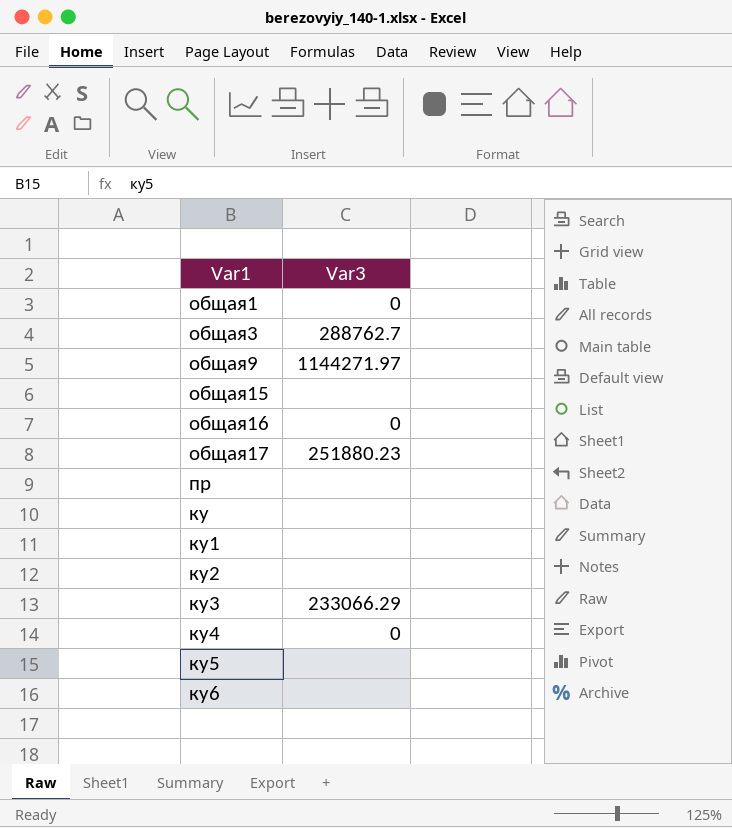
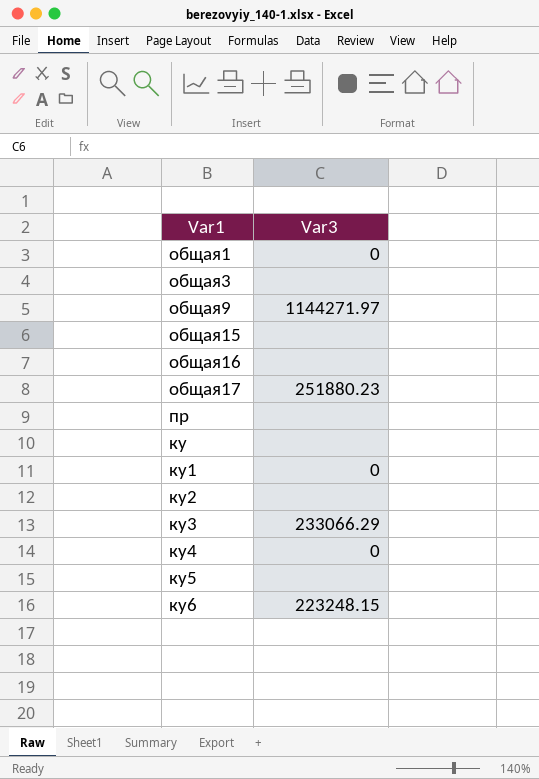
общая3 | Var3: 288762.7 -> none
общая16 | Var3: 0 -> none
ку1 | Var3: none -> 0
ку6 | Var3: none -> 223248.15

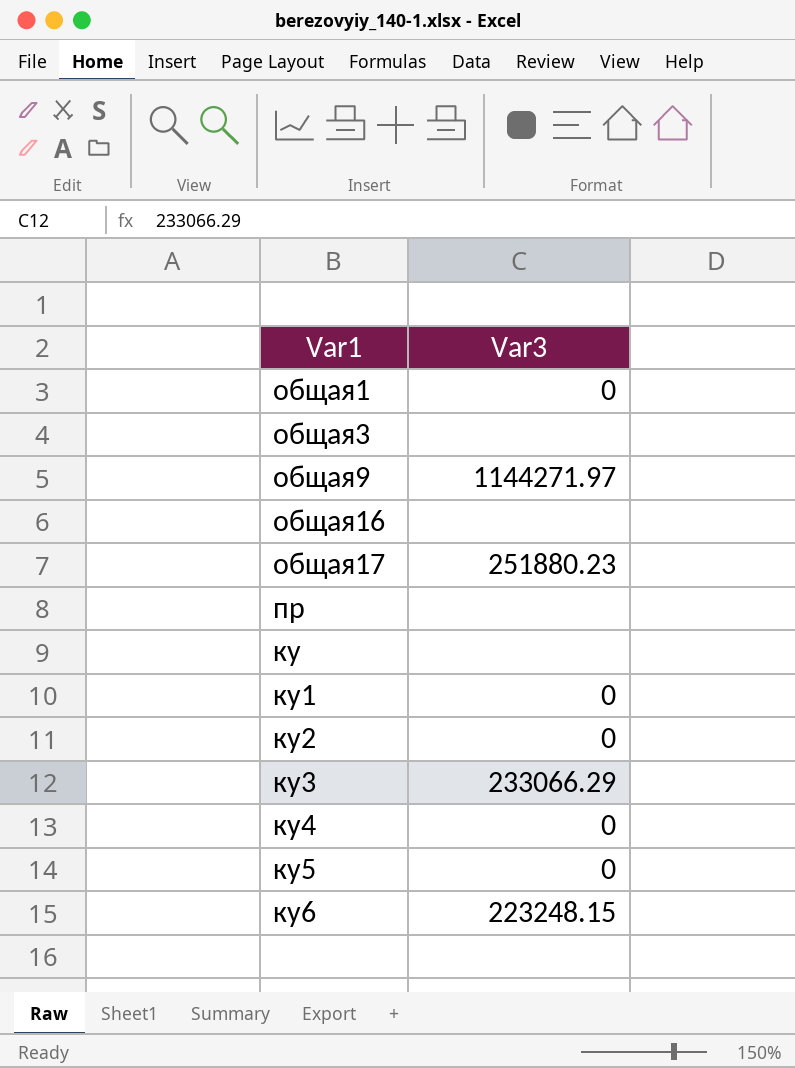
row общая15: none -> none
ку2 | Var3: none -> 0
ку5 | Var3: none -> 0

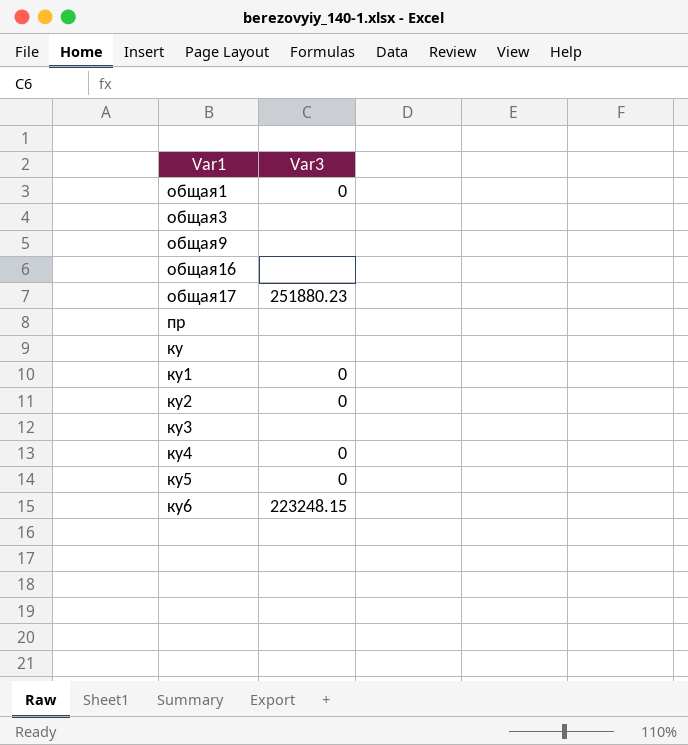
общая9 | Var3: 1144271.97 -> none
ку3 | Var3: 233066.29 -> none

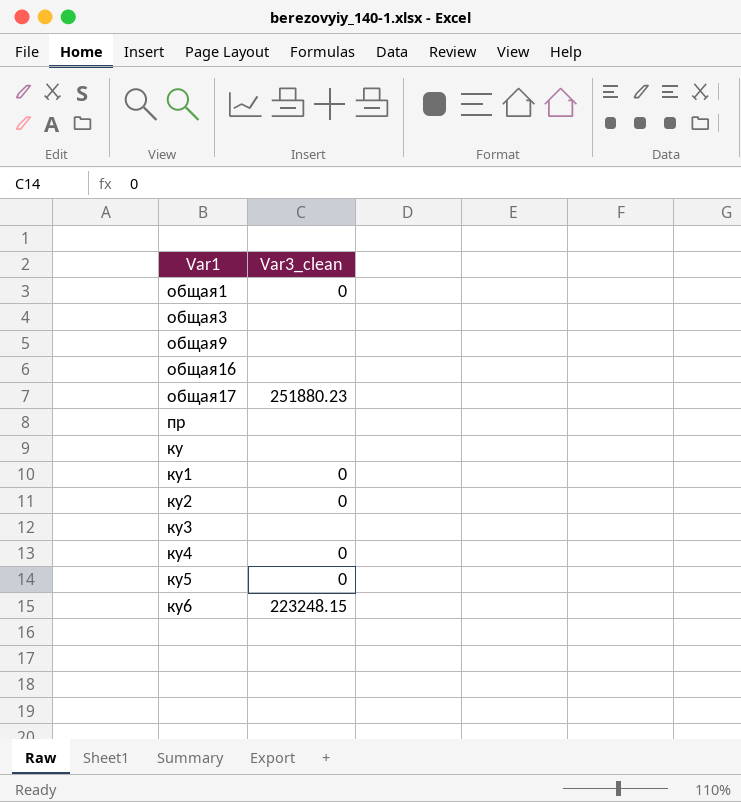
column name: Var3 -> Var3_clean

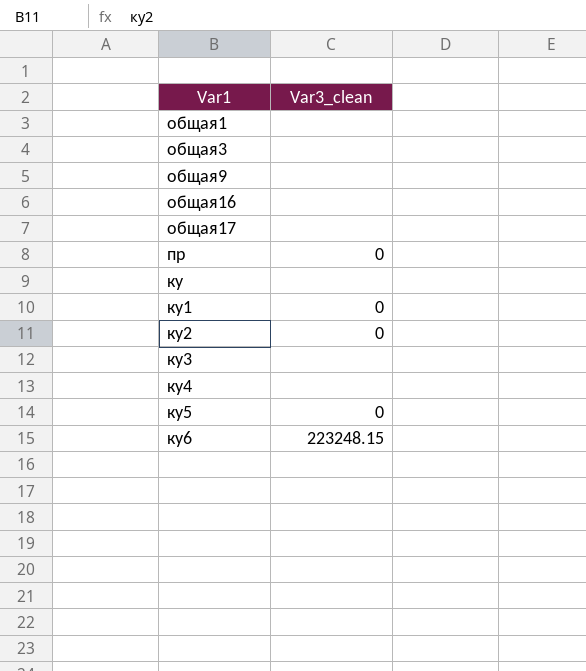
общая1 | Var3_clean: 0 -> none
общая17 | Var3_clean: 251880.23 -> none
пр | Var3_clean: none -> 0
ку4 | Var3_clean: 0 -> none

